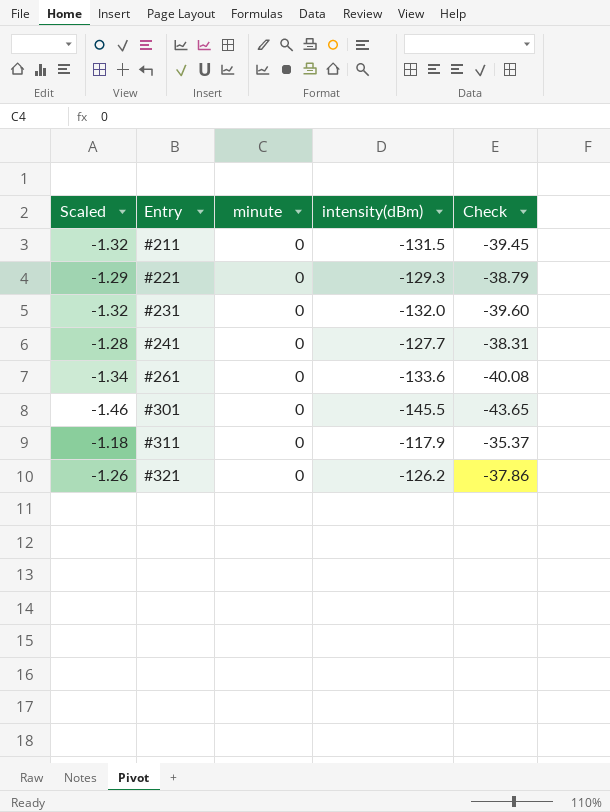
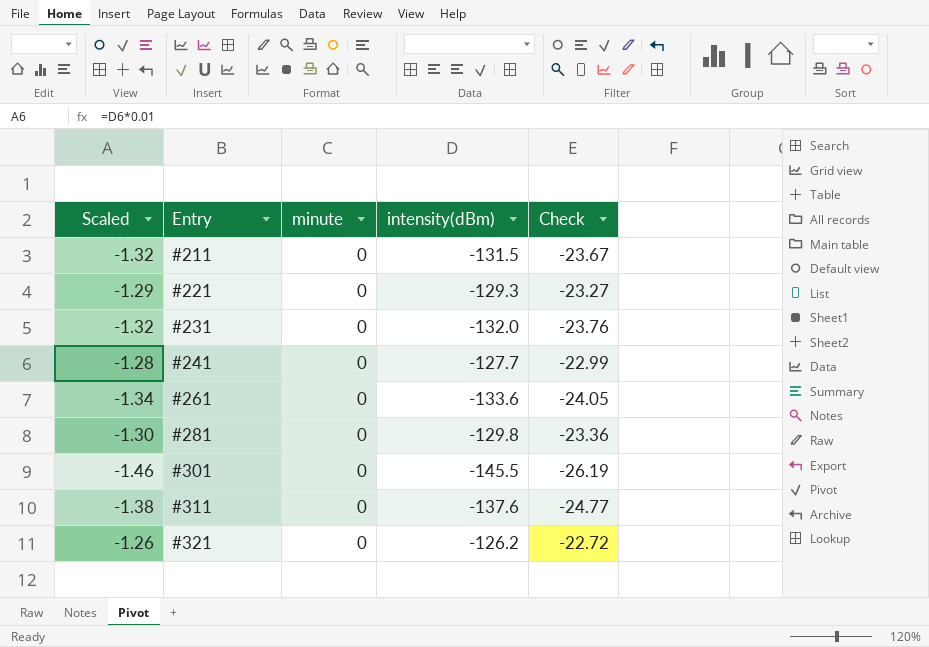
column Check | formula: [intensity(dBm)] * 0.3 -> [intensity(dBm)] * 0.18
row #281: none -> -1.30 | 0 | -129.8 | -23.36
#311 | Scaled: -1.18 -> -1.38
#311 | intensity(dBm): -117.9 -> -137.6

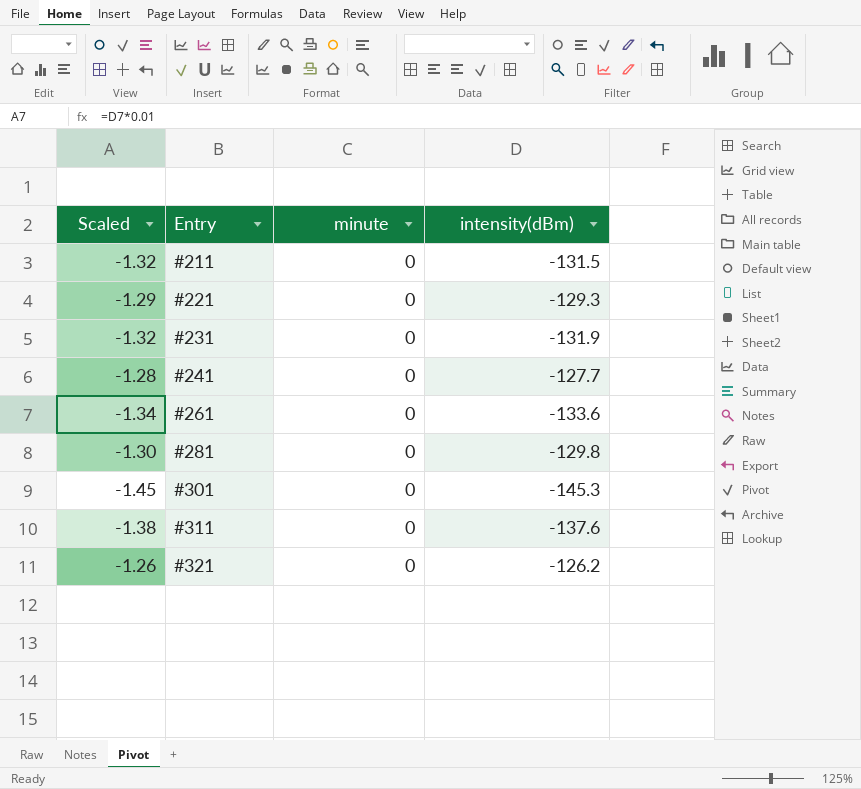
column Check | formula: [intensity(dBm)] * 0.18 -> none
#231 | intensity(dBm): -132.0 -> -131.9
#301 | Scaled: -1.46 -> -1.45
#301 | intensity(dBm): -145.5 -> -145.3

